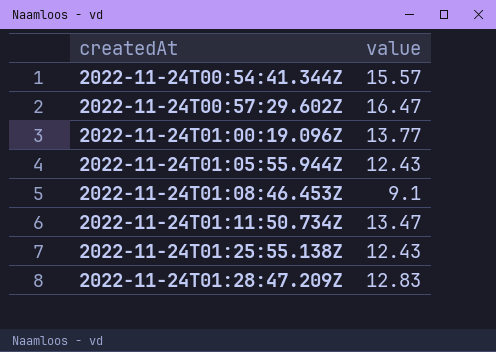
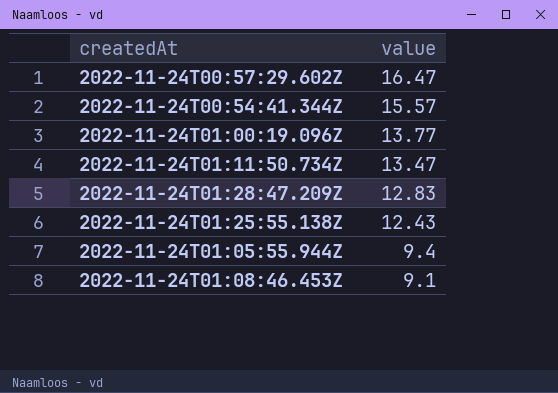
row order: createdAt ascending -> value descending
2022-11-24T01:05:55.944Z | value: 12.43 -> 9.4

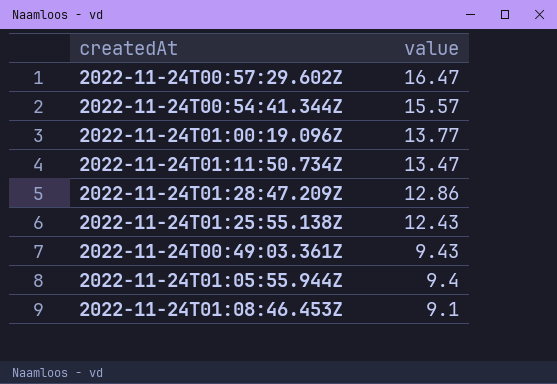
2022-11-24T01:28:47.209Z | value: 12.83 -> 12.86
row 2022-11-24T00:49:03.361Z: none -> 9.43

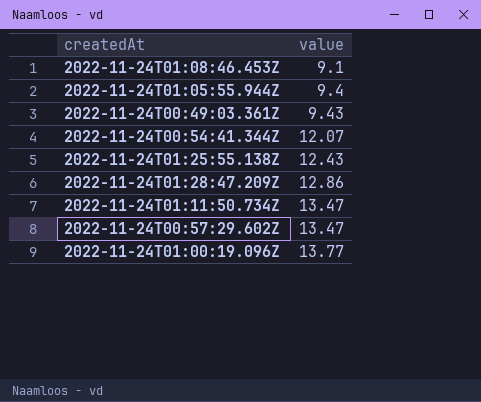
row order: value descending -> value ascending
2022-11-24T00:54:41.344Z | value: 15.57 -> 12.07
2022-11-24T00:57:29.602Z | value: 16.47 -> 13.47

